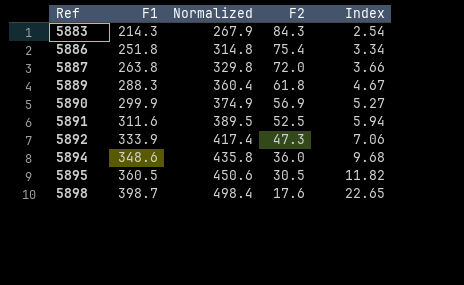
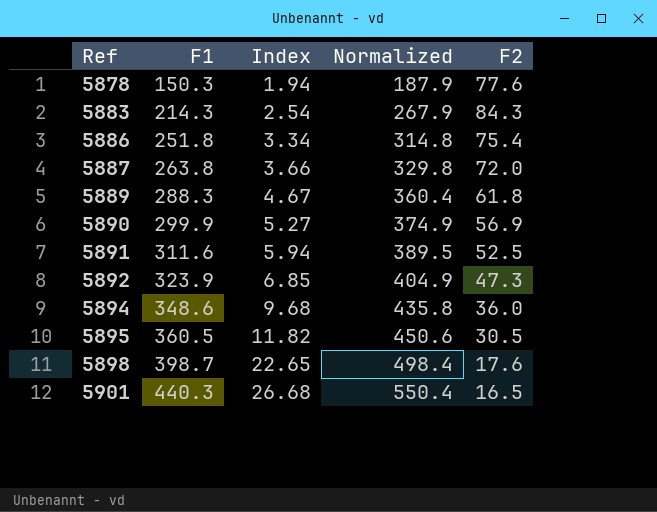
column Index | position: 5 -> 3
row 5878: none -> 150.3 | 1.94 | 187.9 | 77.6
5892 | F1: 333.9 -> 323.9
5892 | Index: 7.06 -> 6.85
5892 | Normalized: 417.4 -> 404.9
row 5901: none -> 440.3 | 26.68 | 550.4 | 16.5

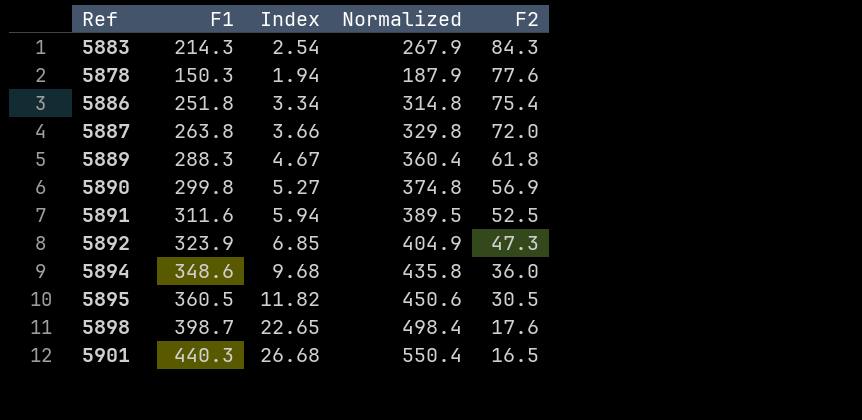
row order: Ref ascending -> F2 descending
5890 | F1: 299.9 -> 299.8
5890 | Normalized: 374.9 -> 374.8

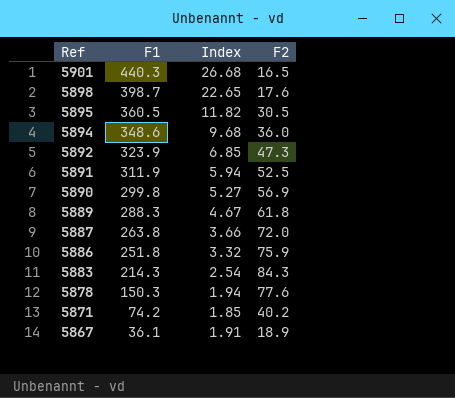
row order: F2 descending -> Ref descending
column Normalized | formula: [F1] * 1.25 -> none
5891 | F1: 311.6 -> 311.9
5886 | Index: 3.34 -> 3.32
5886 | F2: 75.4 -> 75.9
row 5871: none -> 74.2 | 1.85 | 40.2
row 5867: none -> 36.1 | 1.91 | 18.9

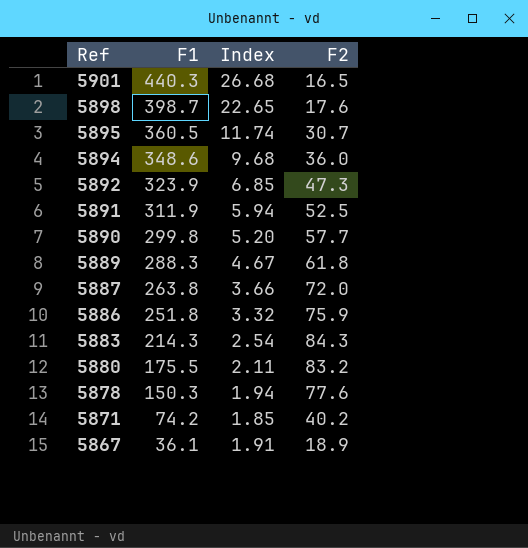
5895 | Index: 11.82 -> 11.74
5895 | F2: 30.5 -> 30.7
5890 | Index: 5.27 -> 5.20
5890 | F2: 56.9 -> 57.7
row 5880: none -> 175.5 | 2.11 | 83.2

